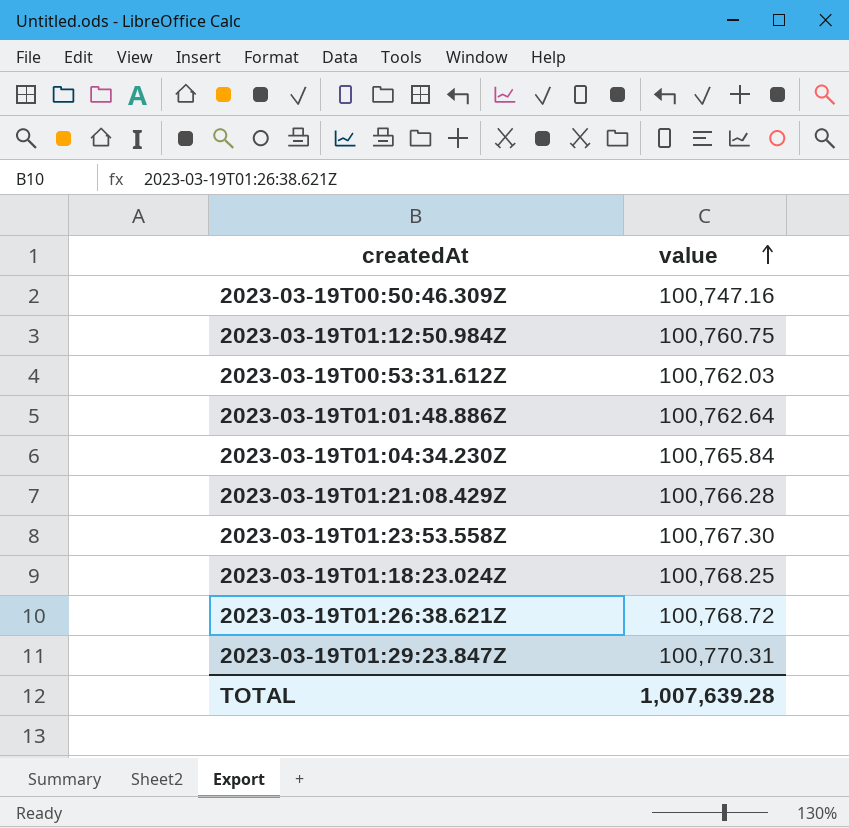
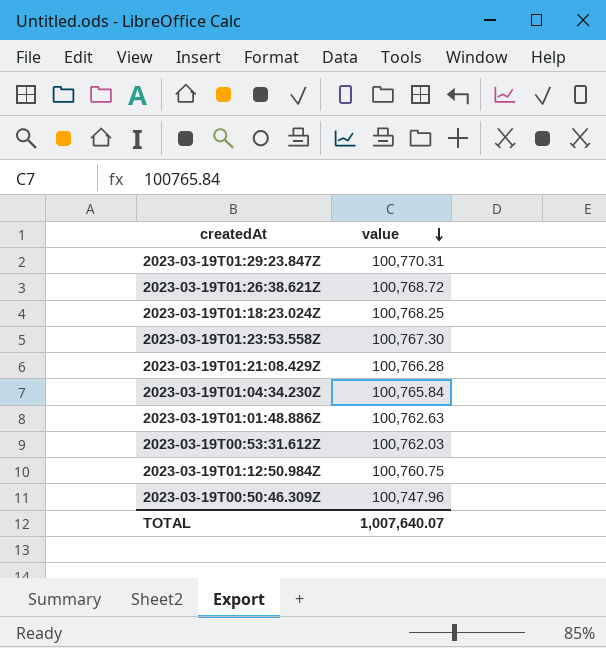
row order: value ascending -> value descending
2023-03-19T01:01:48.886Z | value: 100,762.64 -> 100,762.63
2023-03-19T00:50:46.309Z | value: 100,747.16 -> 100,747.96
TOTAL | value: 1,007,639.28 -> 1,007,640.07

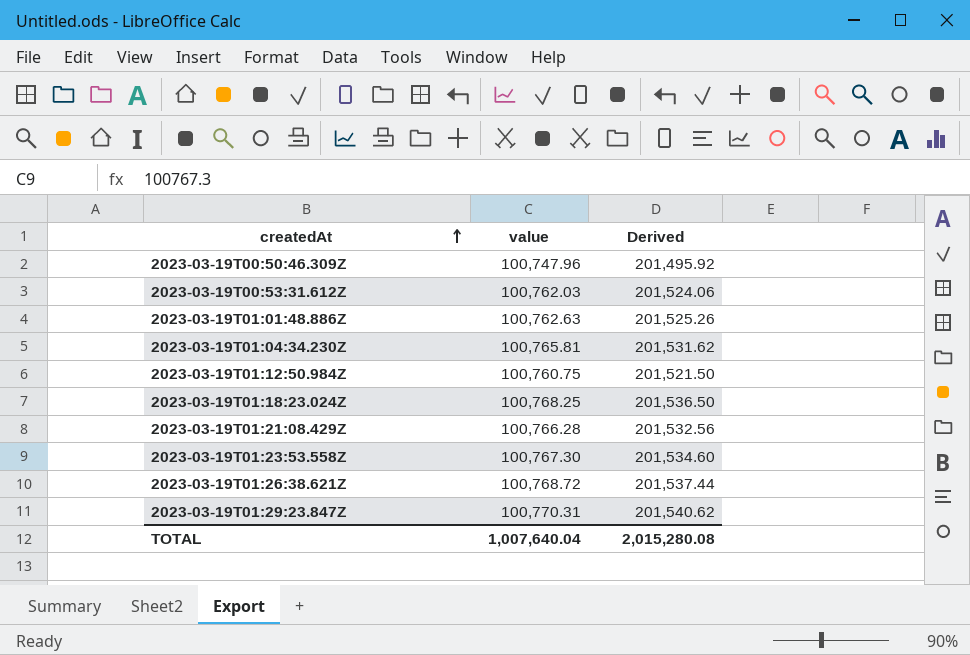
row order: value descending -> createdAt ascending
column Derived | formula: none -> [value] * 2
2023-03-19T01:04:34.230Z | value: 100,765.84 -> 100,765.81
TOTAL | value: 1,007,640.07 -> 1,007,640.04

